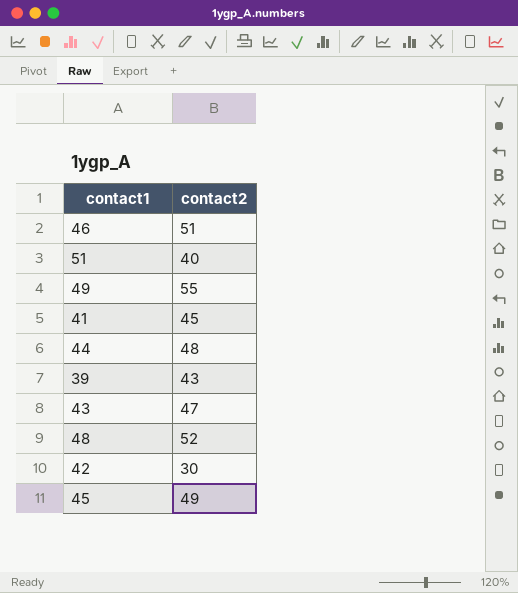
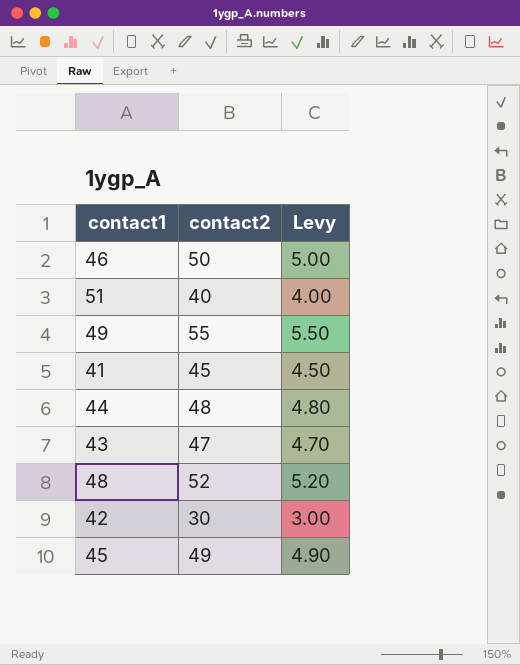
column Levy | formula: none -> [contact2] * 0.1
row 39: 43 -> none
46 | contact2: 51 -> 50

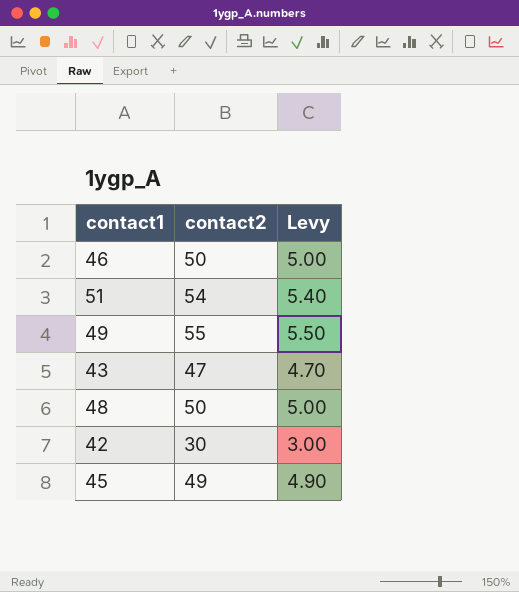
row 41: 45 | 4.50 -> none
row 44: 48 | 4.80 -> none
51 | contact2: 40 -> 54
51 | Levy: 4.00 -> 5.40
48 | contact2: 52 -> 50
48 | Levy: 5.20 -> 5.00

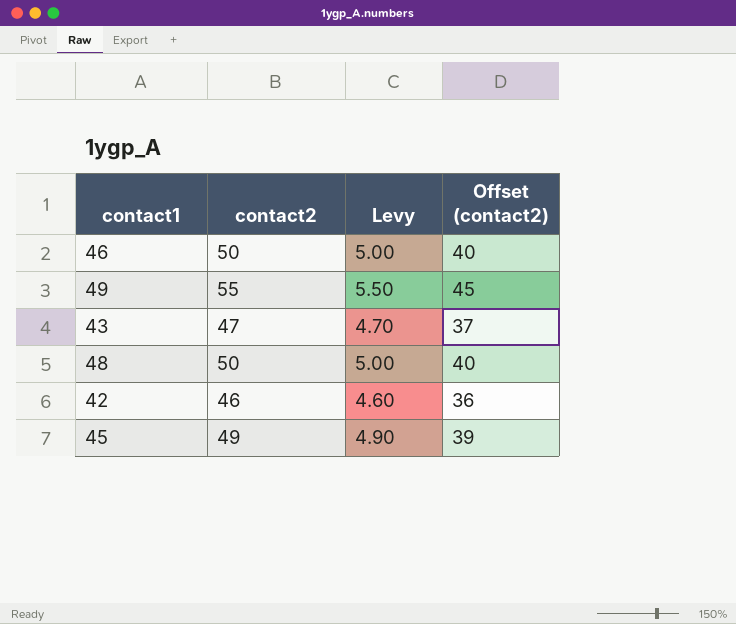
column Offset (contact2) | formula: none -> [contact2] - 10
row 51: 54 | 5.40 -> none
42 | contact2: 30 -> 46
42 | Levy: 3.00 -> 4.60

